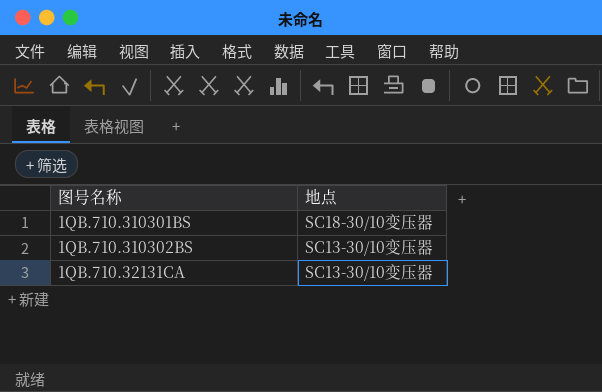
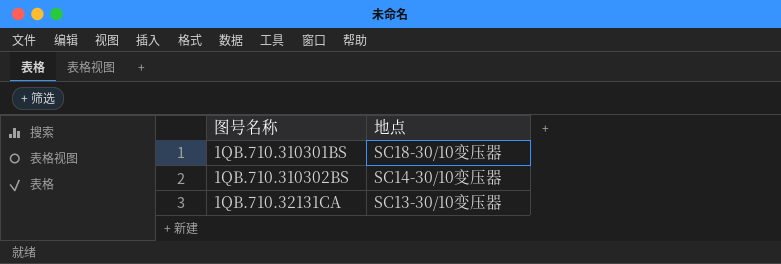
1QB.710.310302BS | 地点: SC13-30/10变压器 -> SC14-30/10变压器

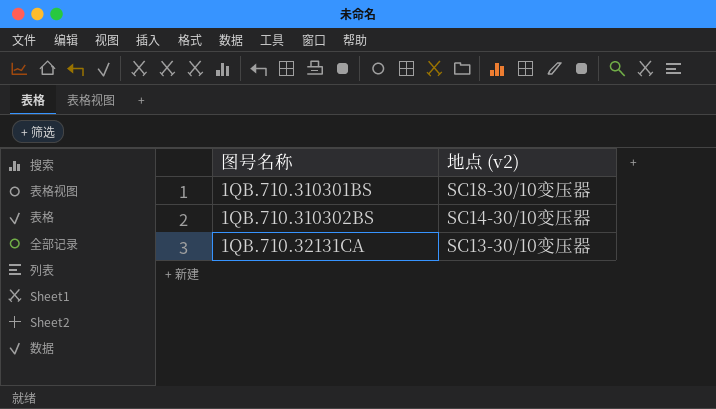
column name: 地点 -> 地点 (v2)

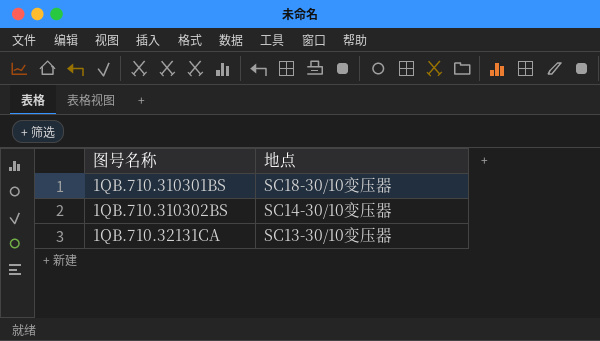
column name: 地点 (v2) -> 地点

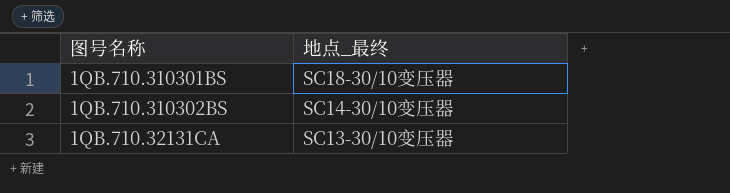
column name: 地点 -> 地点_最终

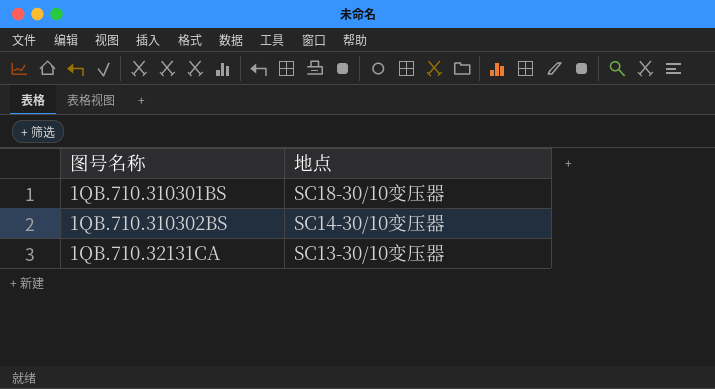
column name: 地点_最终 -> 地点

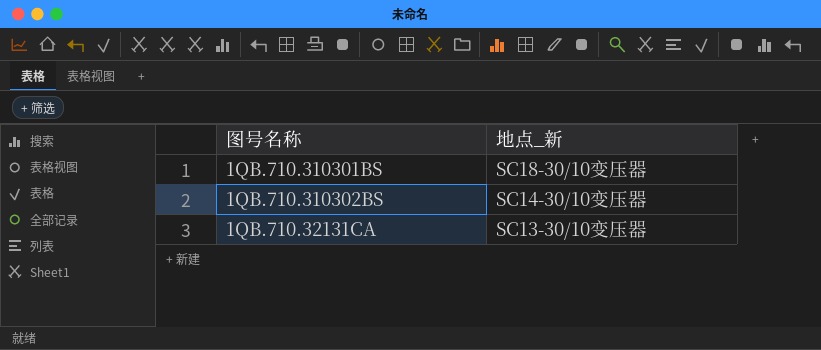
column name: 地点 -> 地点_新

